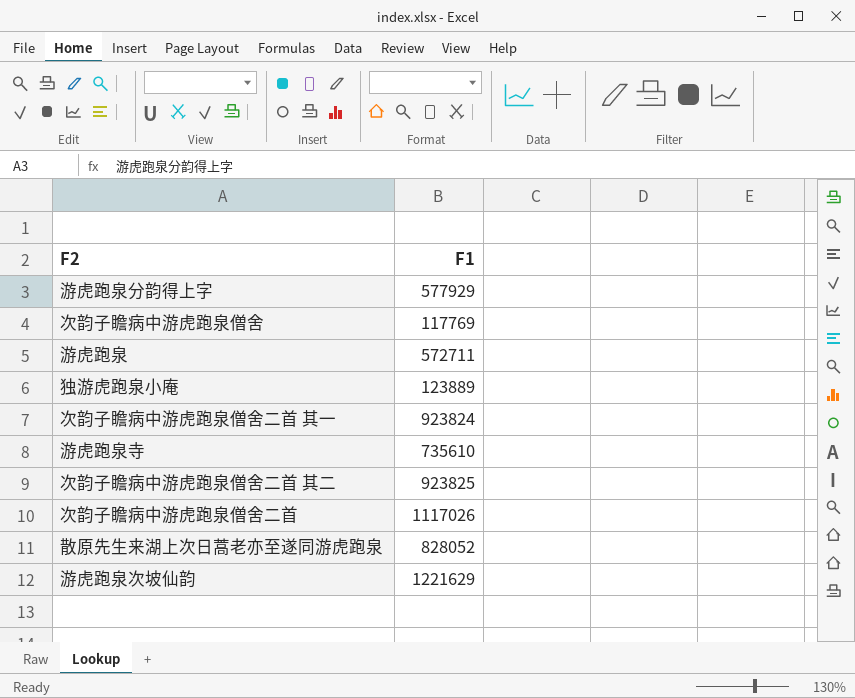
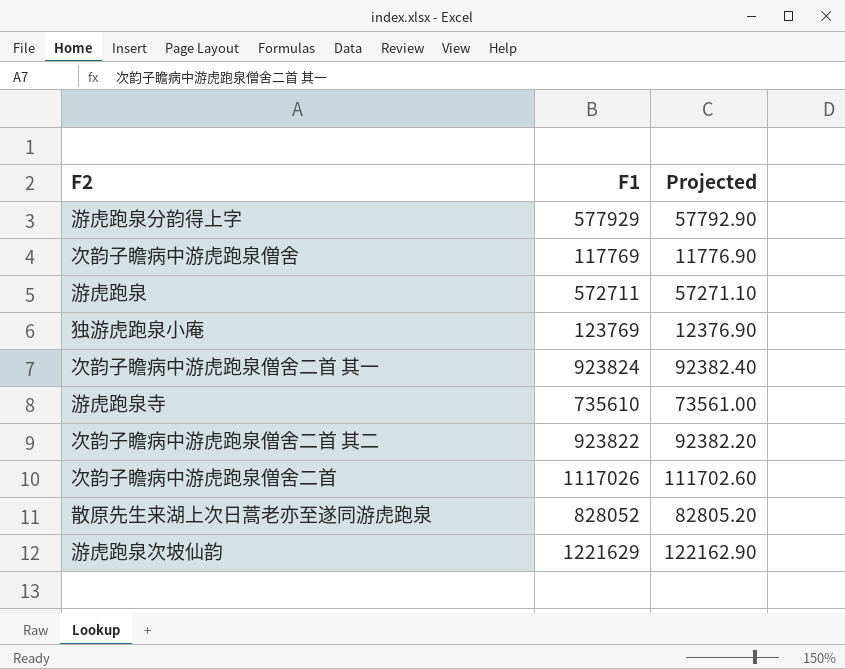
column Projected | formula: none -> [F1] * 0.1
独游虎跑泉小庵 | F1: 123889 -> 123769
次韵子瞻病中游虎跑泉僧舍二首 其二 | F1: 923825 -> 923822

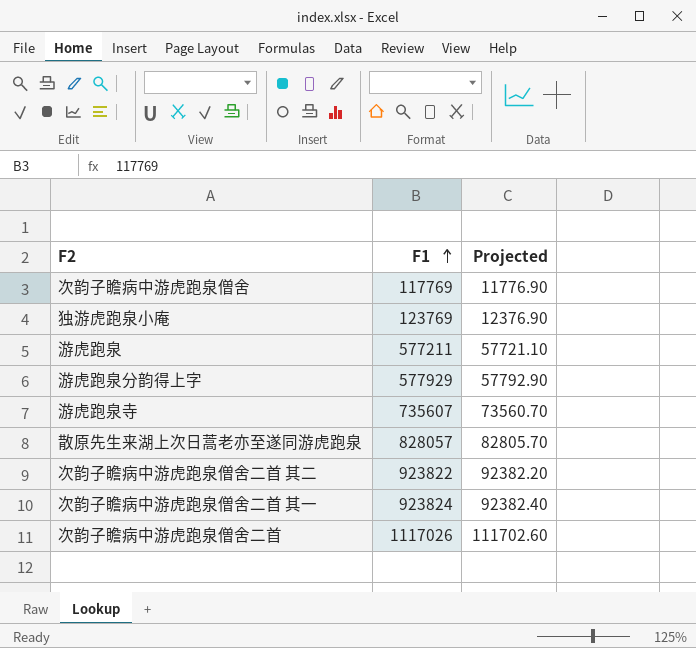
row order: none -> F1 ascending
row 游虎跑泉次坡仙韵: 1221629 | 122162.90 -> none
游虎跑泉 | F1: 572711 -> 577211
游虎跑泉 | Projected: 57271.10 -> 57721.10
游虎跑泉寺 | F1: 735610 -> 735607
游虎跑泉寺 | Projected: 73561.00 -> 73560.70
散原先生来湖上次日蒿老亦至遂同游虎跑泉 | F1: 828052 -> 828057
散原先生来湖上次日蒿老亦至遂同游虎跑泉 | Projected: 82805.20 -> 82805.70

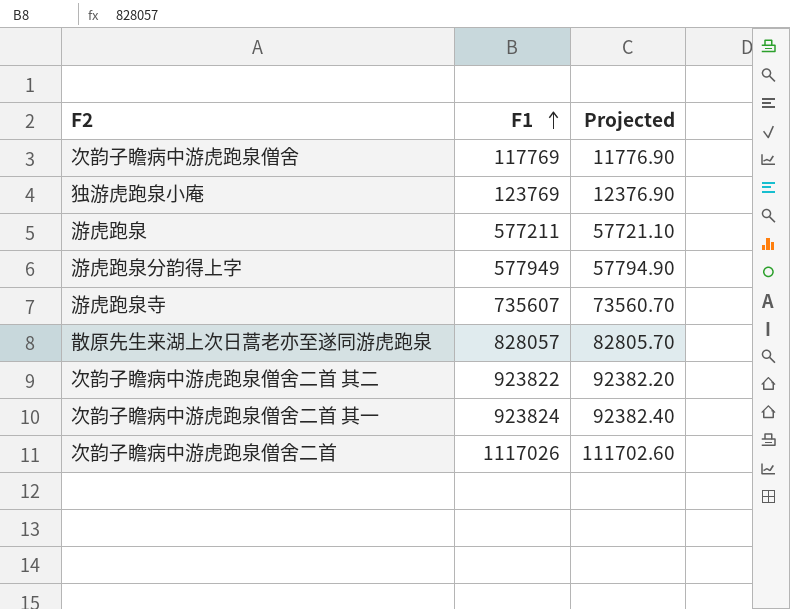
游虎跑泉分韵得上字 | F1: 577929 -> 577949
游虎跑泉分韵得上字 | Projected: 57792.90 -> 57794.90

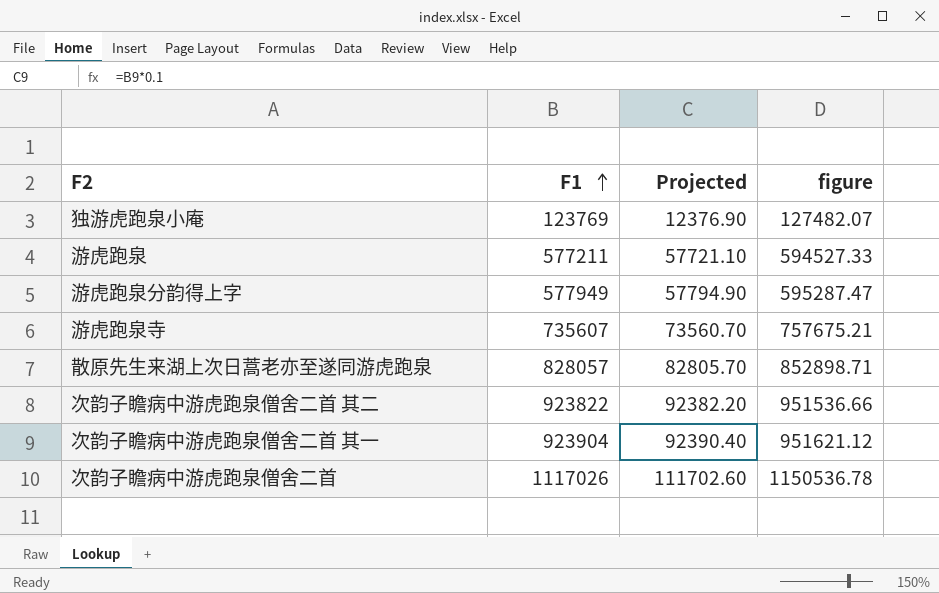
column figure | formula: none -> [F1] * 1.03
row 次韵子瞻病中游虎跑泉僧舍: 117769 | 11776.90 -> none
次韵子瞻病中游虎跑泉僧舍二首 其一 | F1: 923824 -> 923904
次韵子瞻病中游虎跑泉僧舍二首 其一 | Projected: 92382.40 -> 92390.40

